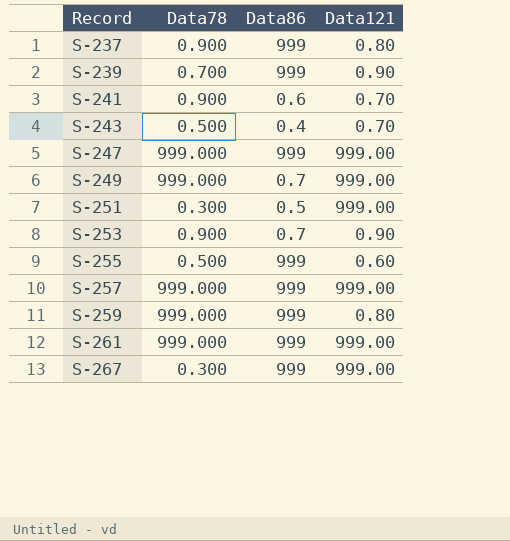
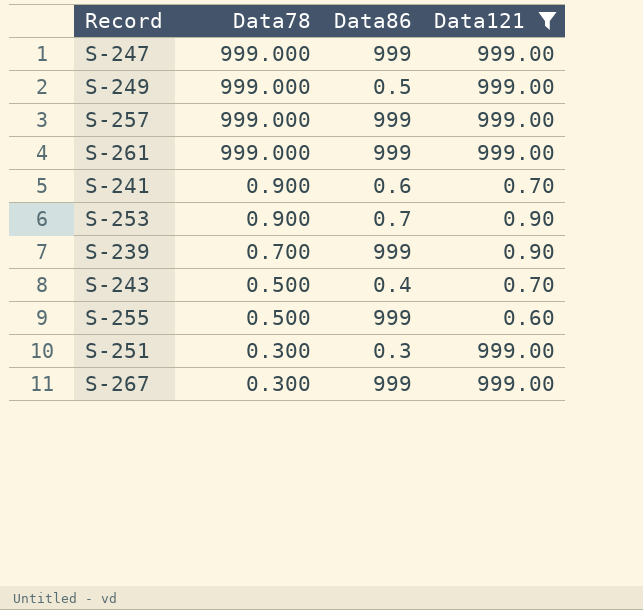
filter: none -> Data121 != 0.80
row order: Record ascending -> Data78 descending
S-249 | Data86: 0.7 -> 0.5
S-251 | Data86: 0.5 -> 0.3

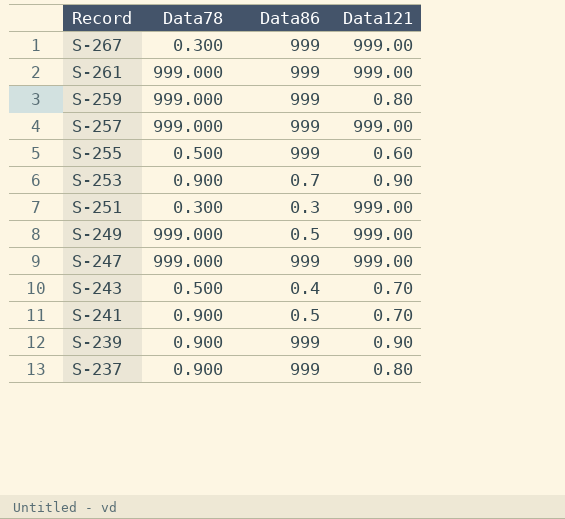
filter: Data121 != 0.80 -> none
row order: Data78 descending -> Record descending
S-241 | Data86: 0.6 -> 0.5
S-239 | Data78: 0.700 -> 0.900

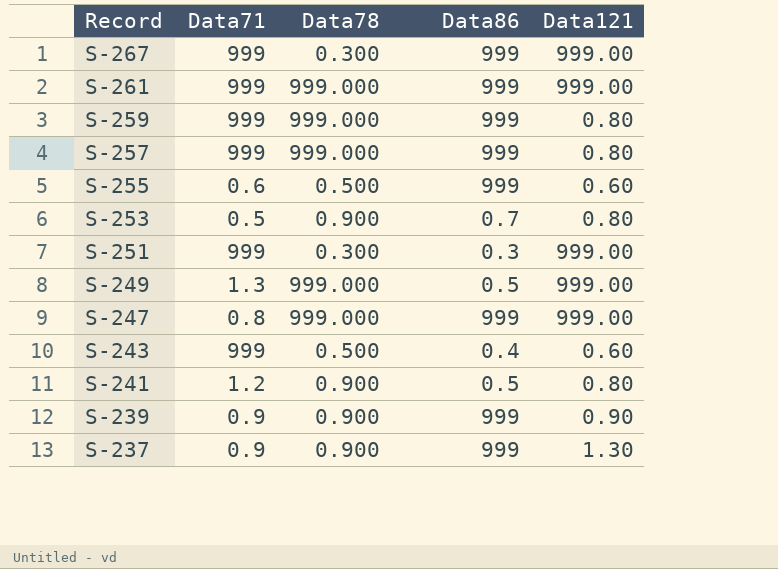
column Data71 | position: none -> 2
S-257 | Data121: 999.00 -> 0.80
S-253 | Data121: 0.90 -> 0.80
S-243 | Data121: 0.70 -> 0.60
S-241 | Data121: 0.70 -> 0.80
S-237 | Data121: 0.80 -> 1.30

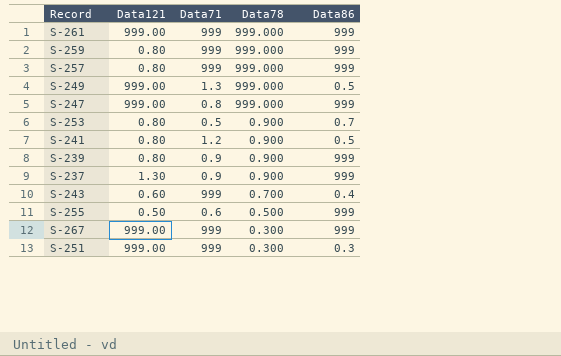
row order: Record descending -> Data78 descending
column Data121 | position: 5 -> 2
S-239 | Data121: 0.90 -> 0.80
S-243 | Data78: 0.500 -> 0.700
S-255 | Data121: 0.60 -> 0.50

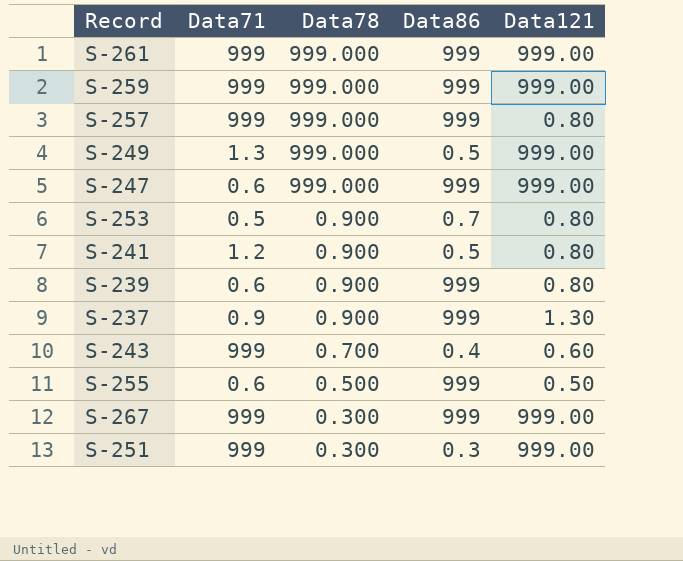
column Data121 | position: 2 -> 5
S-259 | Data121: 0.80 -> 999.00
S-247 | Data71: 0.8 -> 0.6
S-239 | Data71: 0.9 -> 0.6

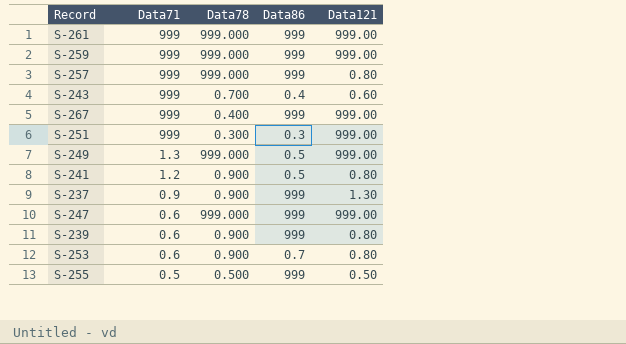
row order: Data78 descending -> Data71 descending
S-267 | Data78: 0.300 -> 0.400
S-253 | Data71: 0.5 -> 0.6
S-255 | Data71: 0.6 -> 0.5

